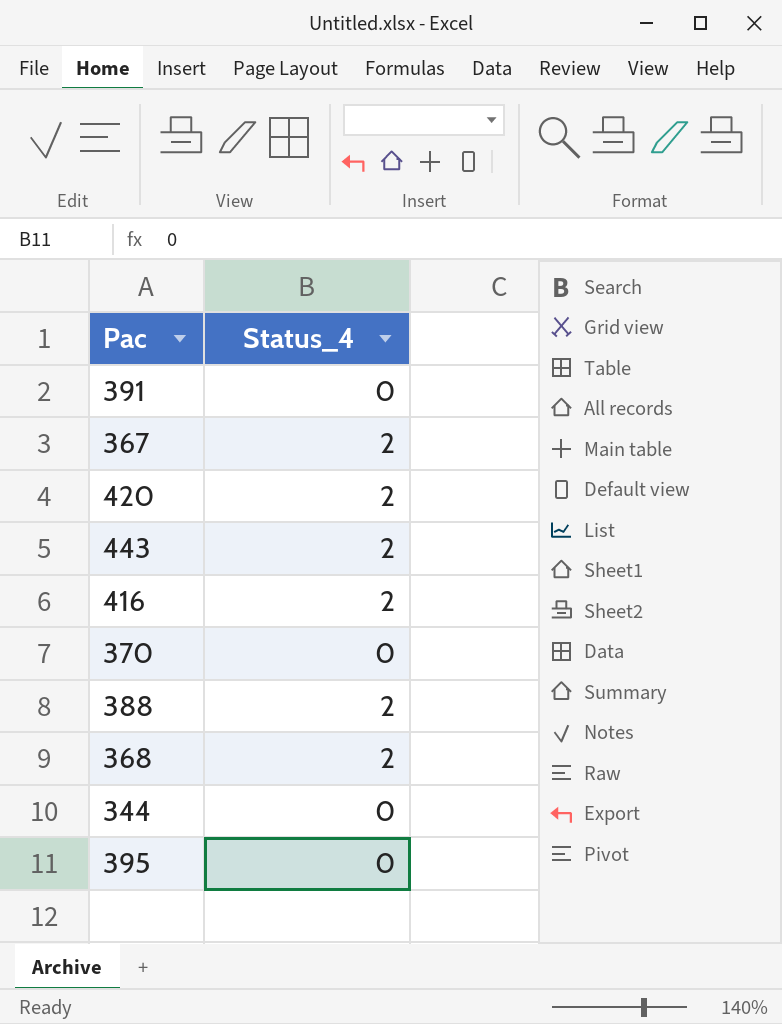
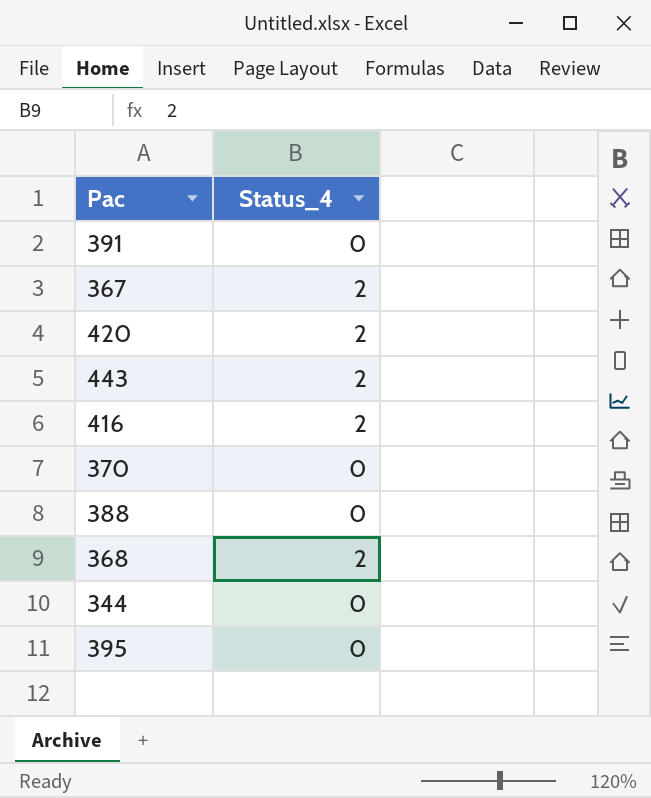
388 | Status_4: 2 -> 0

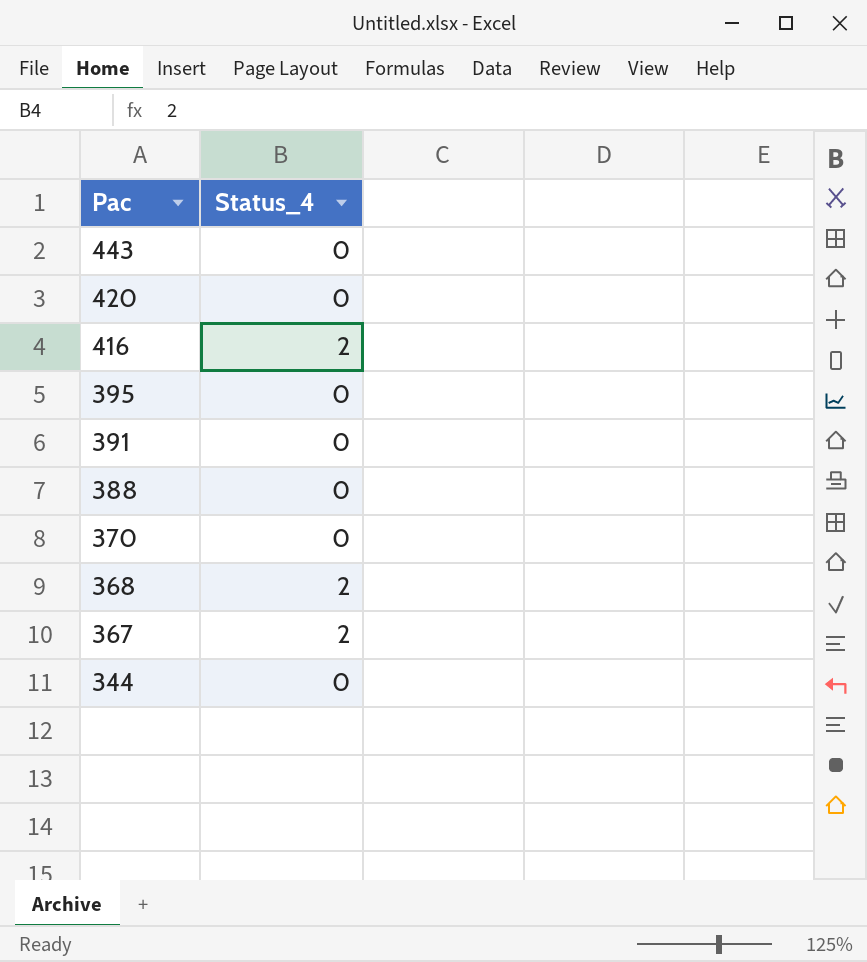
row order: none -> Pac descending
443 | Status_4: 2 -> 0
420 | Status_4: 2 -> 0

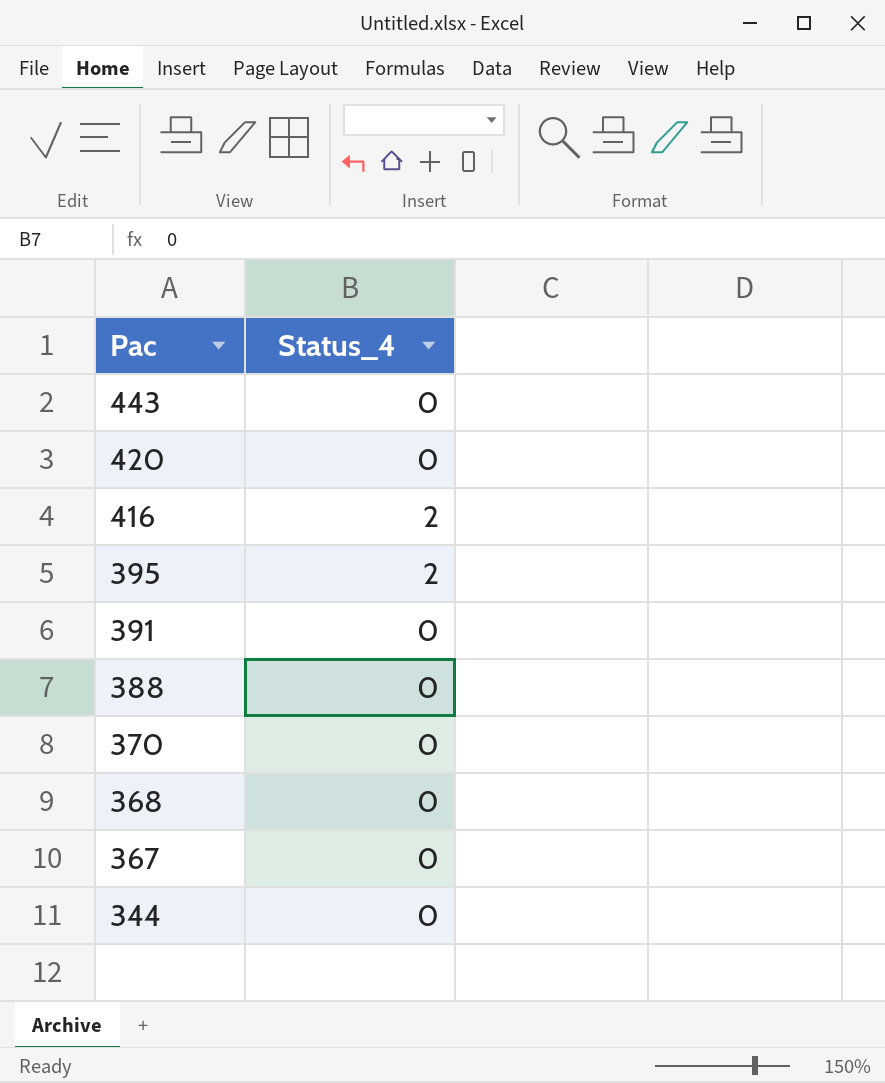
395 | Status_4: 0 -> 2
368 | Status_4: 2 -> 0
367 | Status_4: 2 -> 0

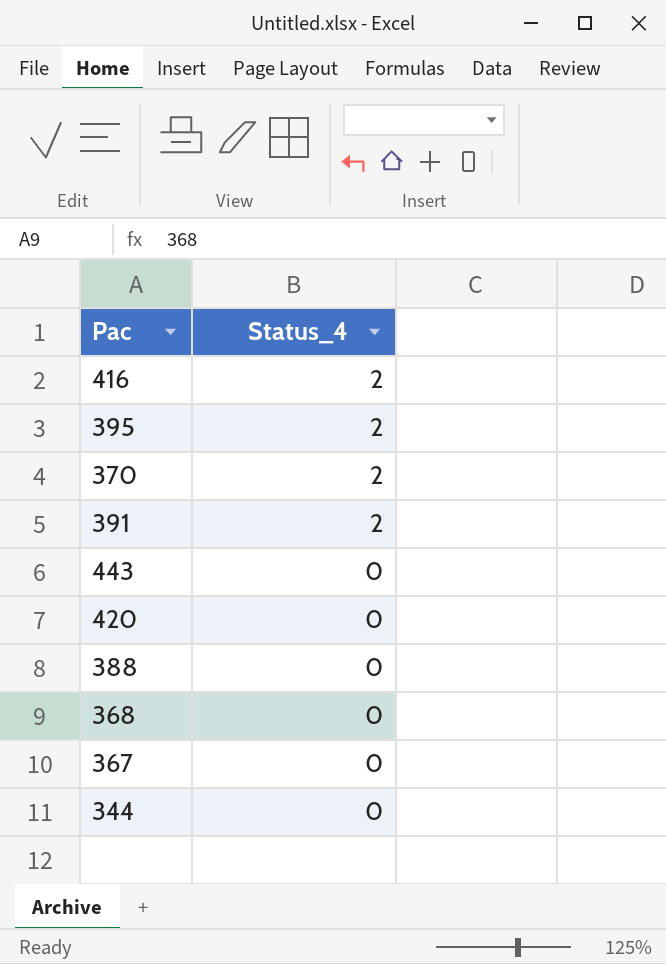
row order: Pac descending -> Status_4 descending
370 | Status_4: 0 -> 2
391 | Status_4: 0 -> 2

